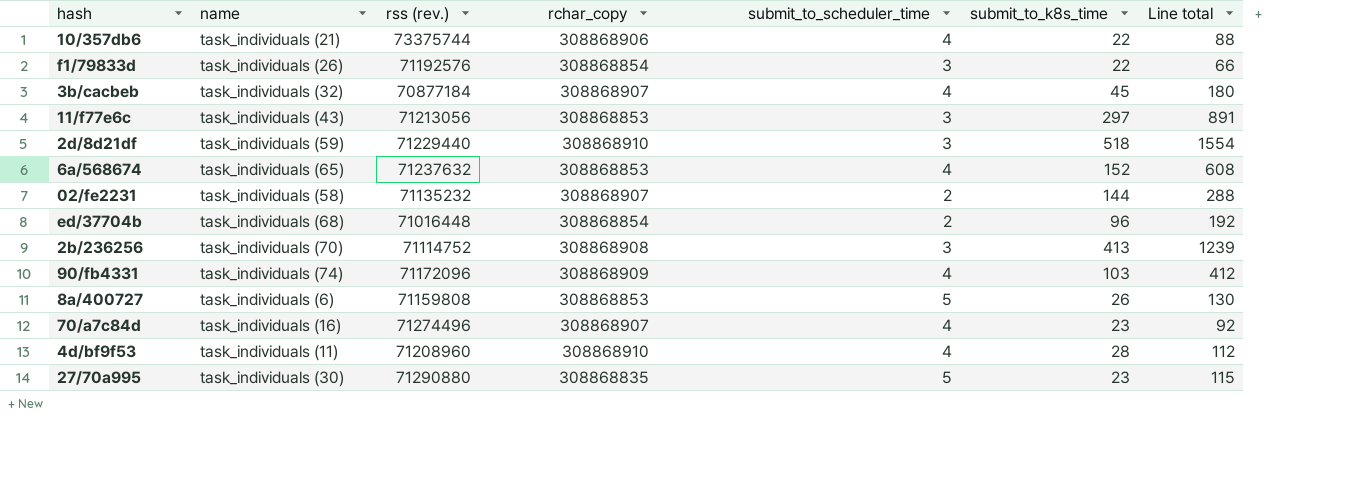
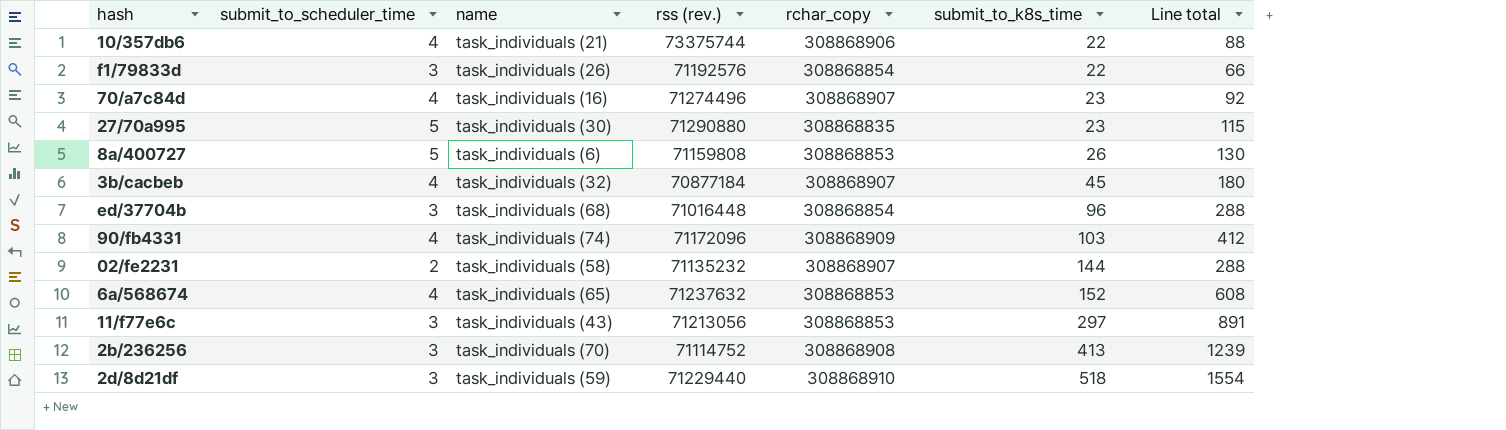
row order: none -> submit_to_k8s_time ascending
column submit_to_scheduler_time | position: 5 -> 2
row 4d/bf9f53: task_individuals (11) | 71208960 | 308868910 | 4 | 28 | 112 -> none
ed/37704b | submit_to_scheduler_time: 2 -> 3
ed/37704b | Line total: 192 -> 288

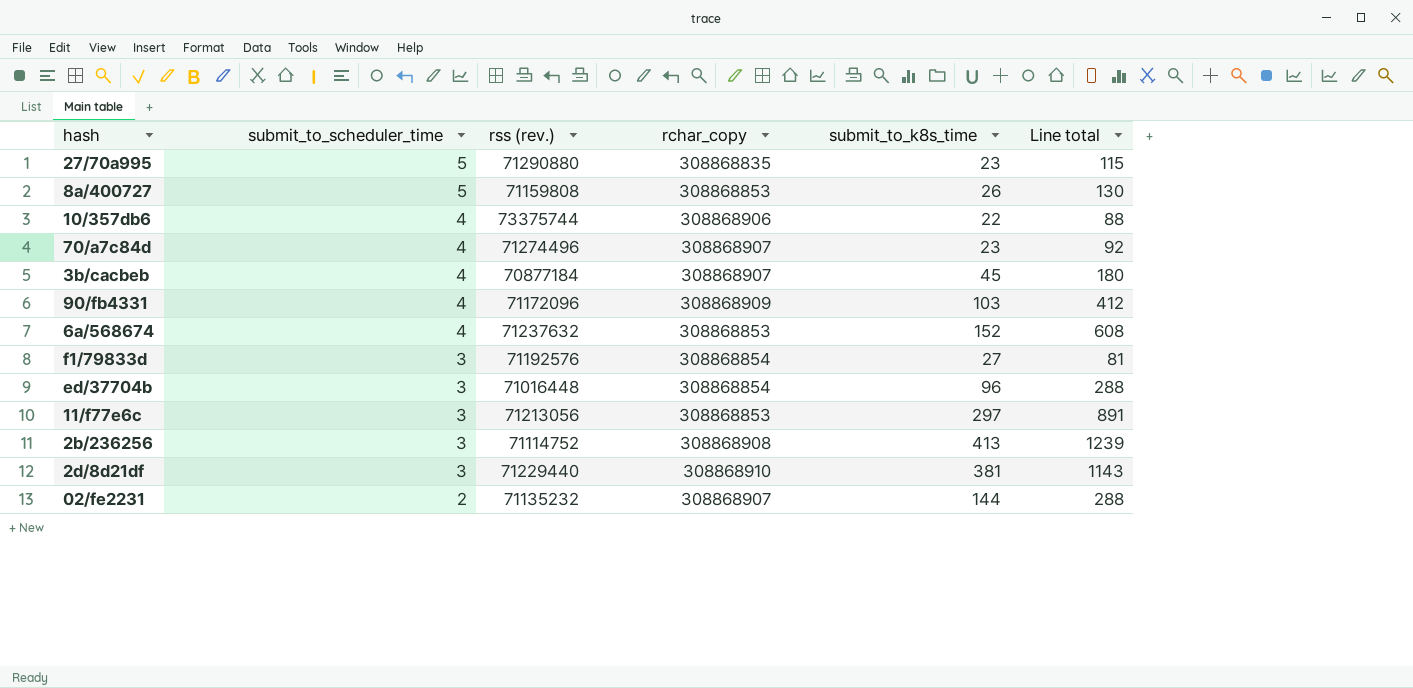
row order: submit_to_k8s_time ascending -> submit_to_scheduler_time descending
column name | position: 3 -> none
f1/79833d | submit_to_k8s_time: 22 -> 27
f1/79833d | Line total: 66 -> 81
2d/8d21df | submit_to_k8s_time: 518 -> 381
2d/8d21df | Line total: 1554 -> 1143

